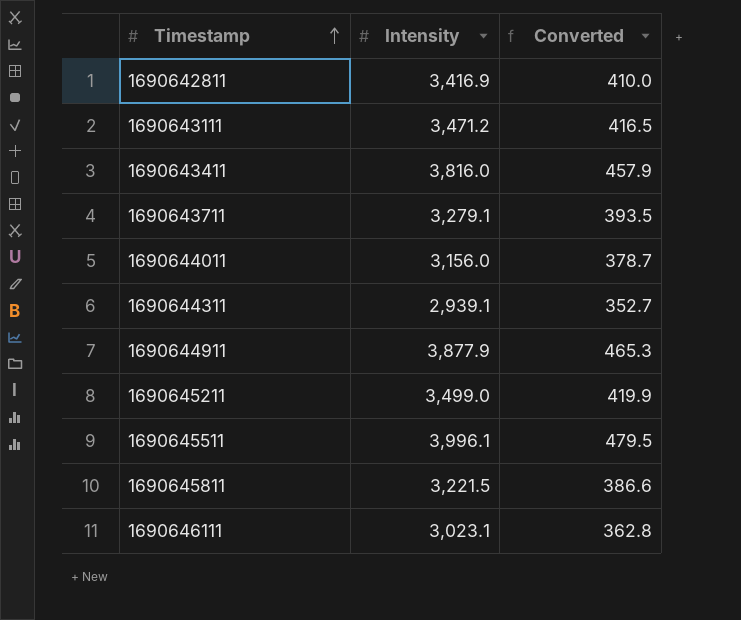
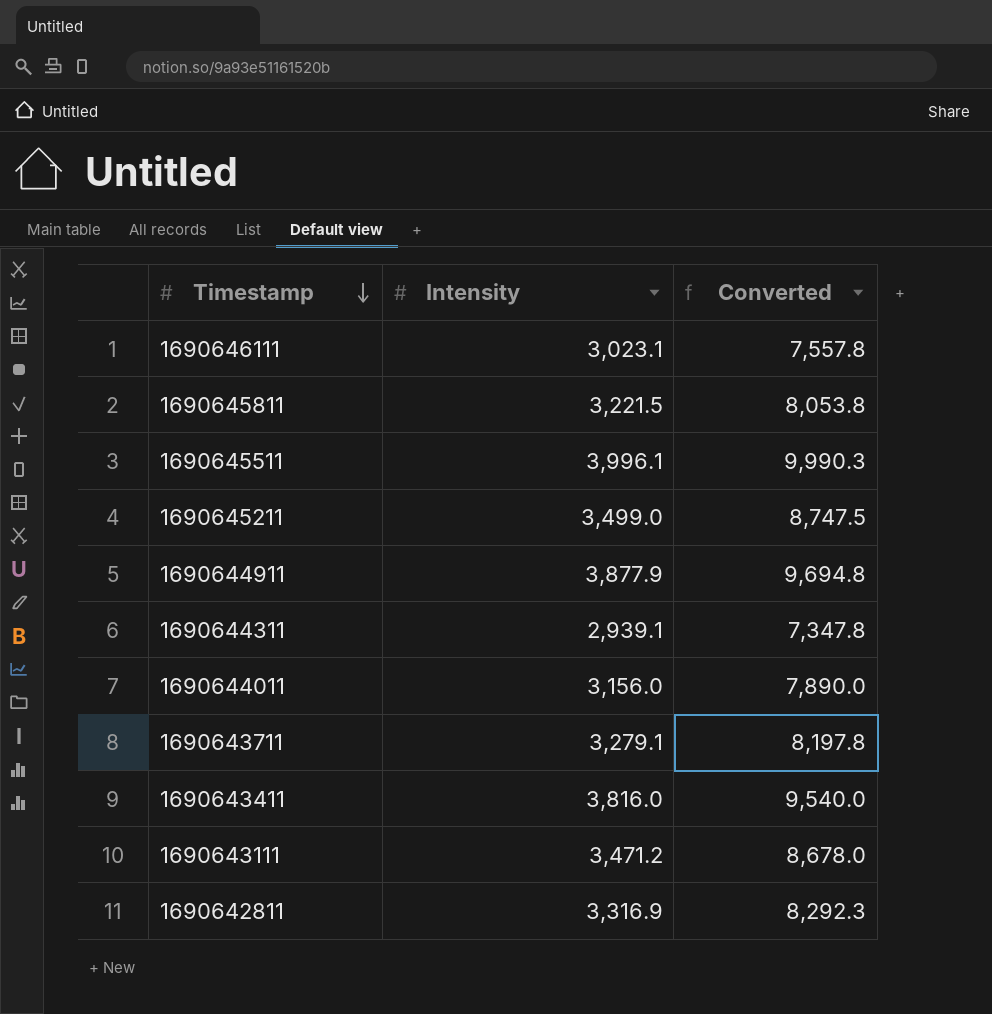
row order: Timestamp ascending -> Timestamp descending
column Converted | formula: [Intensity] * 0.12 -> [Intensity] * 2.5
1690642811 | Intensity: 3,416.9 -> 3,316.9

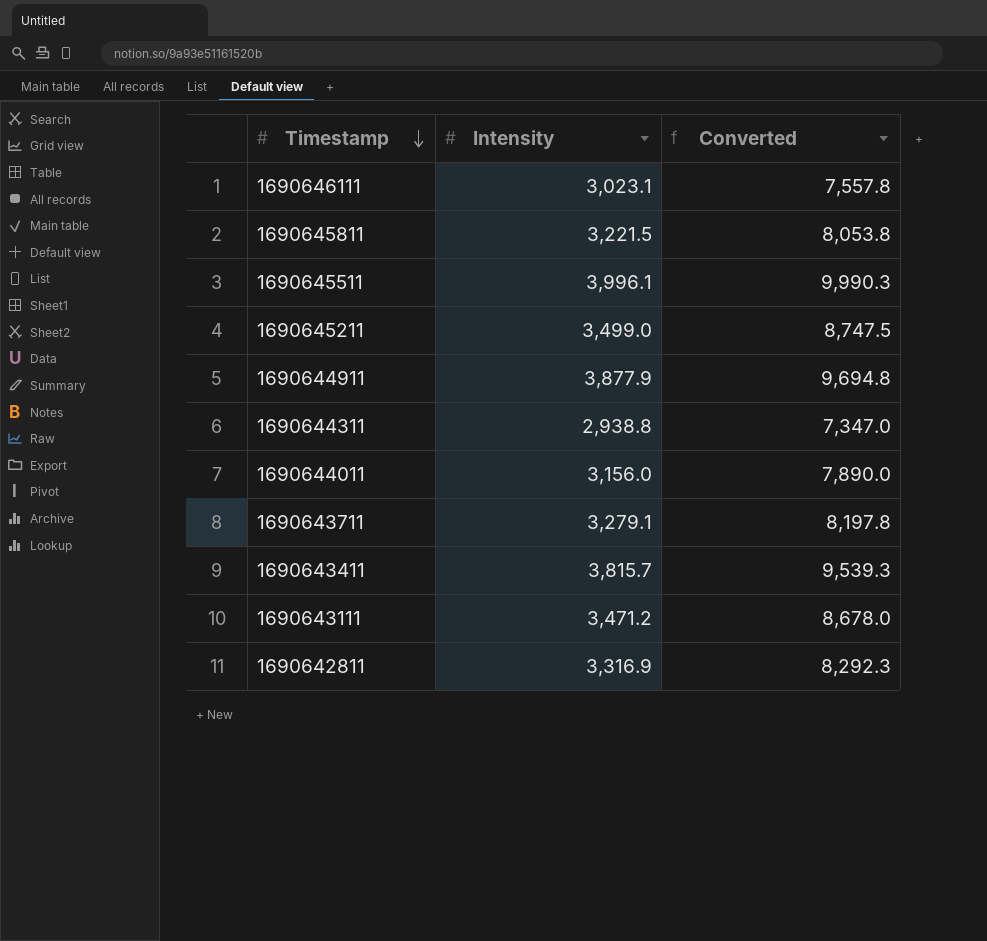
1690644311 | Intensity: 2,939.1 -> 2,938.8
1690644311 | Converted: 7,347.8 -> 7,347.0
1690643411 | Intensity: 3,816.0 -> 3,815.7
1690643411 | Converted: 9,540.0 -> 9,539.3

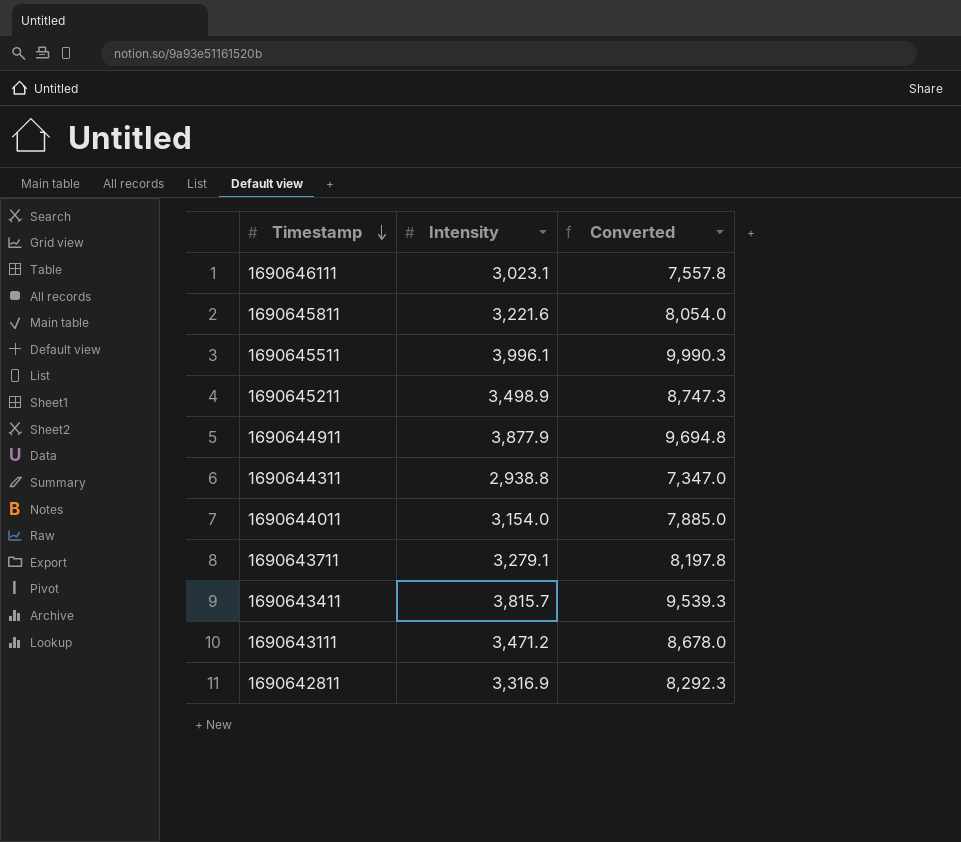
1690645811 | Intensity: 3,221.5 -> 3,221.6
1690645811 | Converted: 8,053.8 -> 8,054.0
1690645211 | Intensity: 3,499.0 -> 3,498.9
1690645211 | Converted: 8,747.5 -> 8,747.3
1690644011 | Intensity: 3,156.0 -> 3,154.0
1690644011 | Converted: 7,890.0 -> 7,885.0

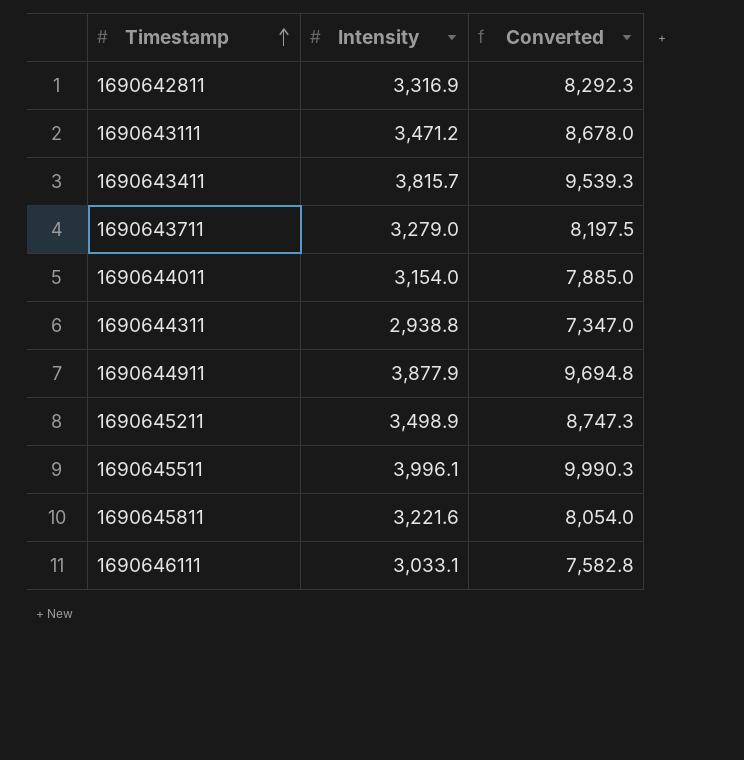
row order: Timestamp descending -> Timestamp ascending
1690643711 | Intensity: 3,279.1 -> 3,279.0
1690643711 | Converted: 8,197.8 -> 8,197.5
1690646111 | Intensity: 3,023.1 -> 3,033.1
1690646111 | Converted: 7,557.8 -> 7,582.8

